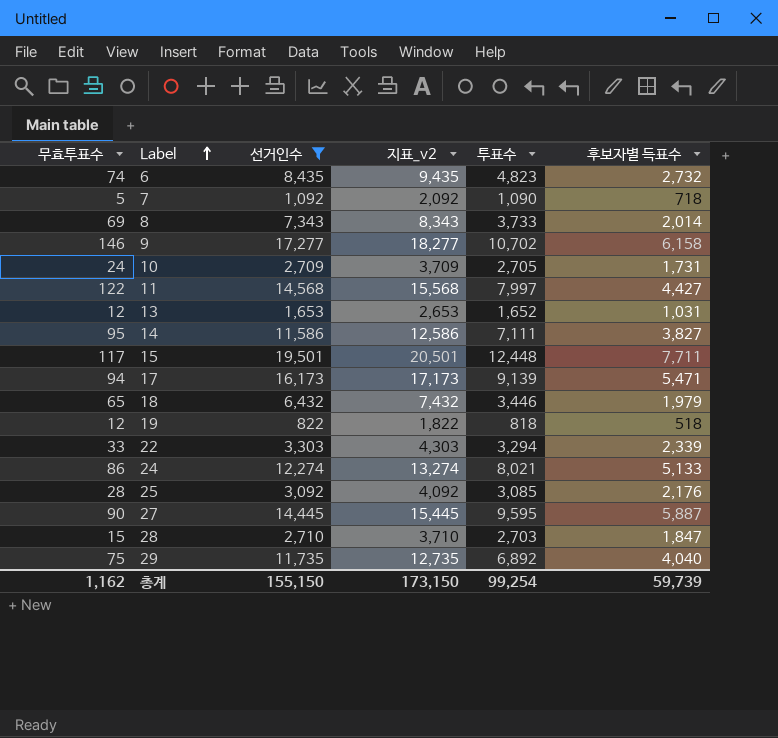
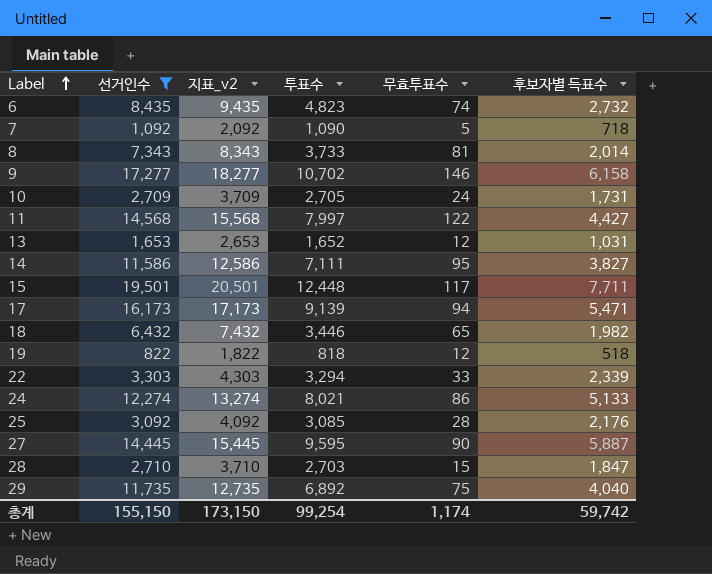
column 무효투표수 | position: 1 -> 5
8 | 무효투표수: 69 -> 81
18 | 후보자별 득표수: 1,979 -> 1,982
총계 | 무효투표수: 1,162 -> 1,174
총계 | 후보자별 득표수: 59,739 -> 59,742

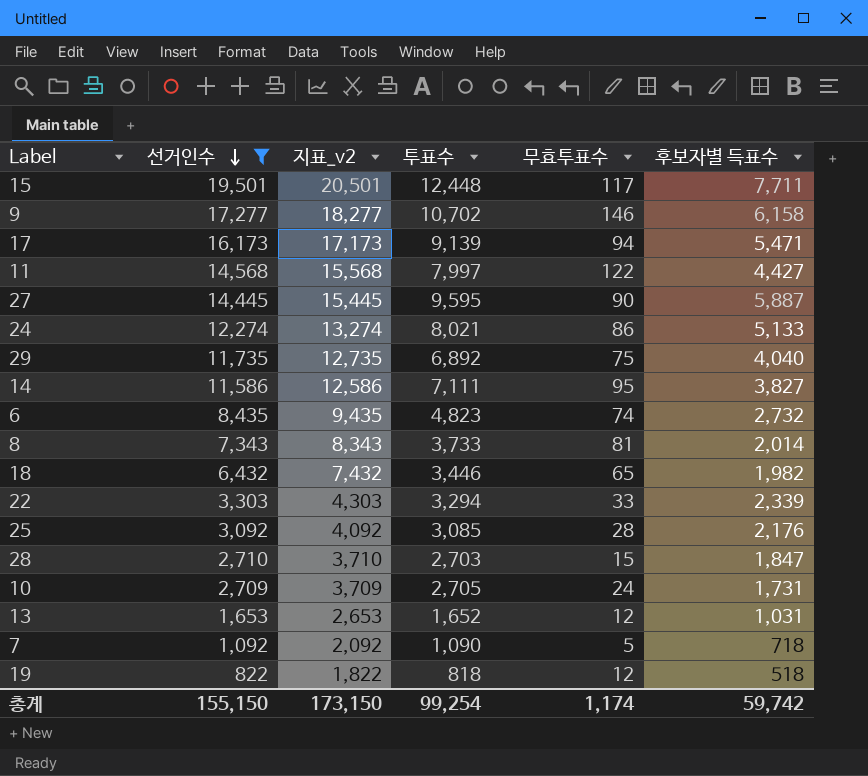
row order: Label ascending -> 선거인수 descending

